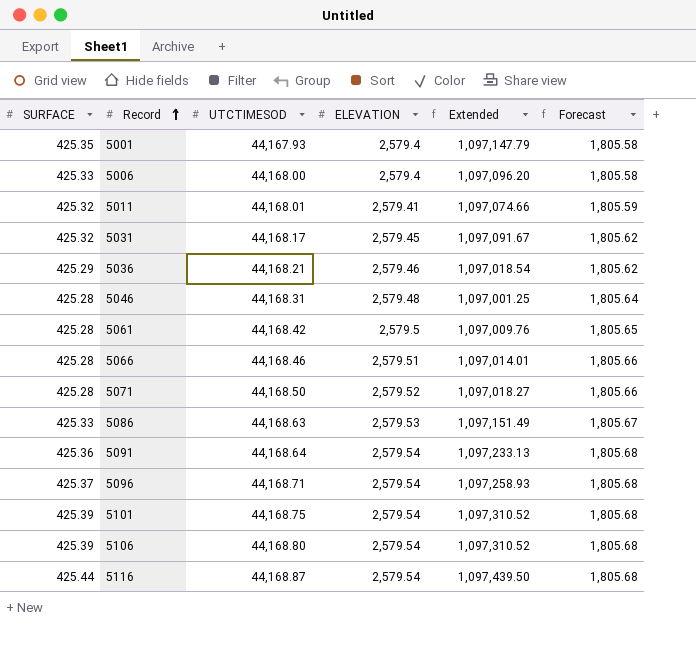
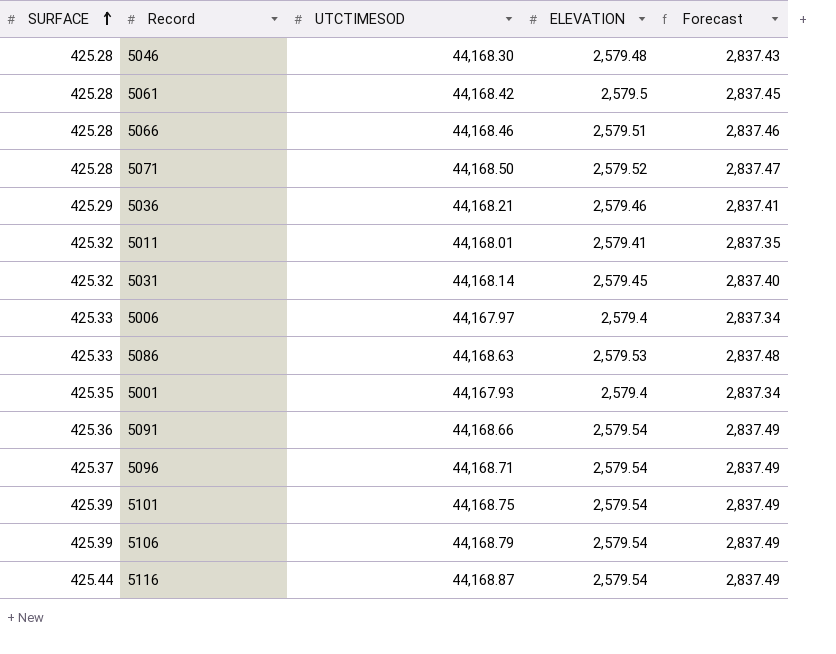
row order: Record ascending -> SURFACE ascending
column Extended | formula: [SURFACE] * [ELEVATION] -> none
column Forecast | formula: [ELEVATION] * 0.7 -> [ELEVATION] * 1.1
5046 | UTCTIMESOD: 44,168.31 -> 44,168.30
5031 | UTCTIMESOD: 44,168.17 -> 44,168.14
5006 | UTCTIMESOD: 44,168.00 -> 44,167.97
5091 | UTCTIMESOD: 44,168.64 -> 44,168.66
5106 | UTCTIMESOD: 44,168.80 -> 44,168.79

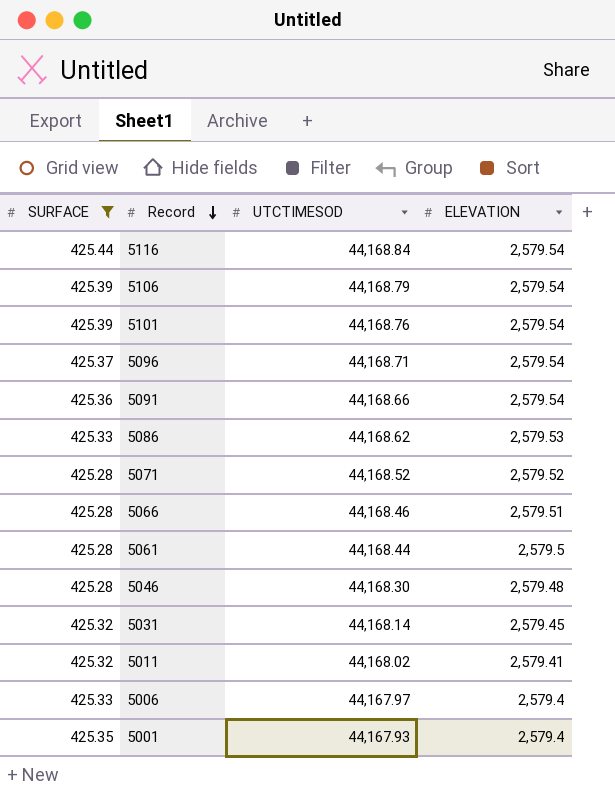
filter: none -> SURFACE != 425.29
row order: SURFACE ascending -> Record descending
column Forecast | formula: [ELEVATION] * 1.1 -> none
5116 | UTCTIMESOD: 44,168.87 -> 44,168.84
5101 | UTCTIMESOD: 44,168.75 -> 44,168.76
5086 | UTCTIMESOD: 44,168.63 -> 44,168.62
5071 | UTCTIMESOD: 44,168.50 -> 44,168.52
5061 | UTCTIMESOD: 44,168.42 -> 44,168.44
5011 | UTCTIMESOD: 44,168.01 -> 44,168.02

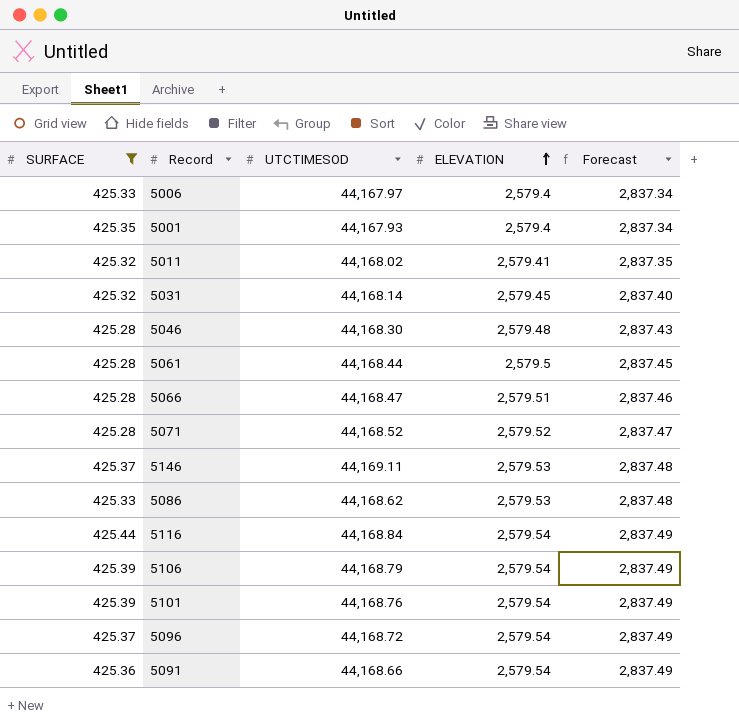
row order: Record descending -> ELEVATION ascending
column Forecast | formula: none -> [ELEVATION] * 1.1
5066 | UTCTIMESOD: 44,168.46 -> 44,168.47
row 5146: none -> 425.37 | 44,169.11 | 2,579.53 | 2,837.48
5096 | UTCTIMESOD: 44,168.71 -> 44,168.72

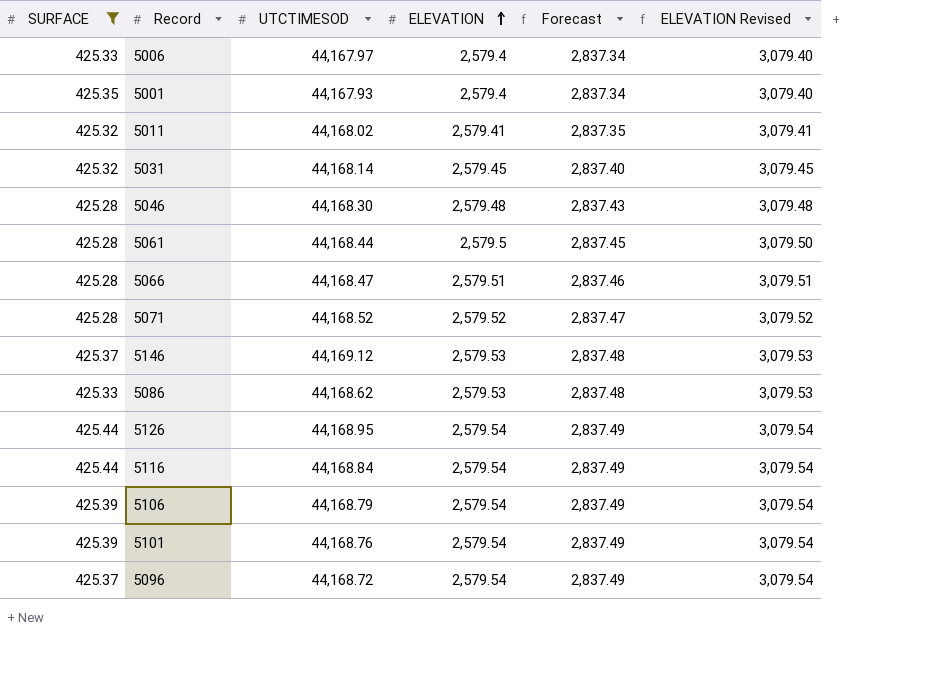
column ELEVATION Revised | formula: none -> [ELEVATION] + 500
row 5091: 425.36 | 44,168.66 | 2,579.54 | 2,837.49 -> none
5146 | UTCTIMESOD: 44,169.11 -> 44,169.12
row 5126: none -> 425.44 | 44,168.95 | 2,579.54 | 2,837.49 | 3,079.54

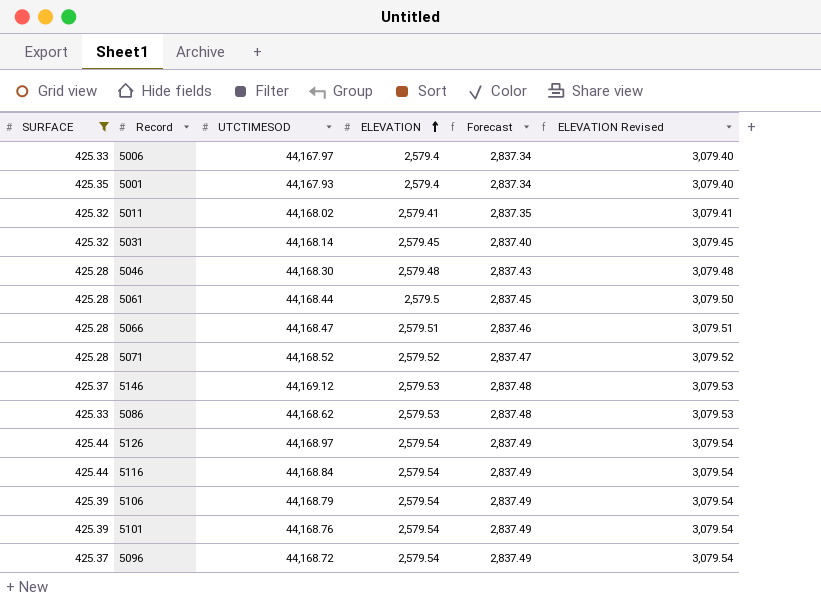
5126 | UTCTIMESOD: 44,168.95 -> 44,168.97

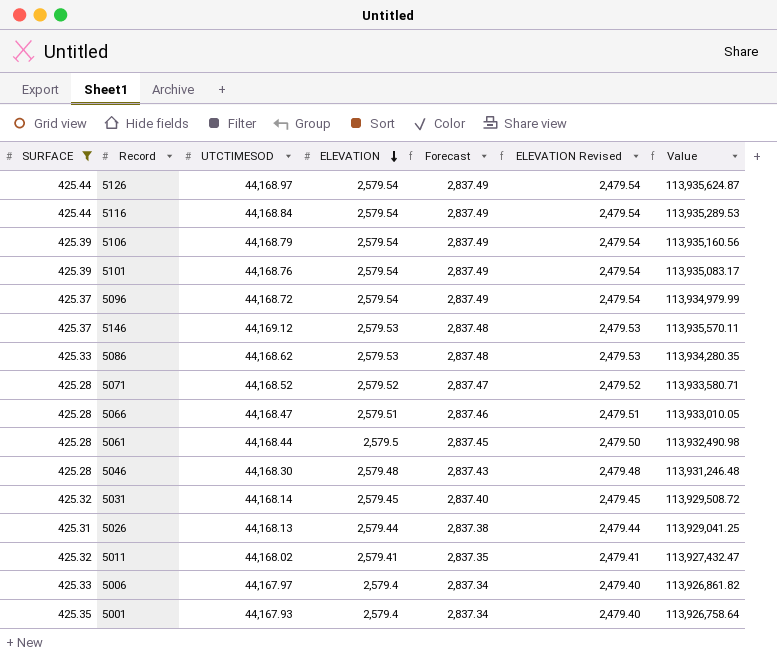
row order: ELEVATION ascending -> ELEVATION descending
column ELEVATION Revised | formula: [ELEVATION] + 500 -> [ELEVATION] - 100
column Value | formula: none -> [UTCTIMESOD] * [ELEVATION]
row 5026: none -> 425.31 | 44,168.13 | 2,579.44 | 2,837.38 | 2,479.44 | 113,929,041.25

